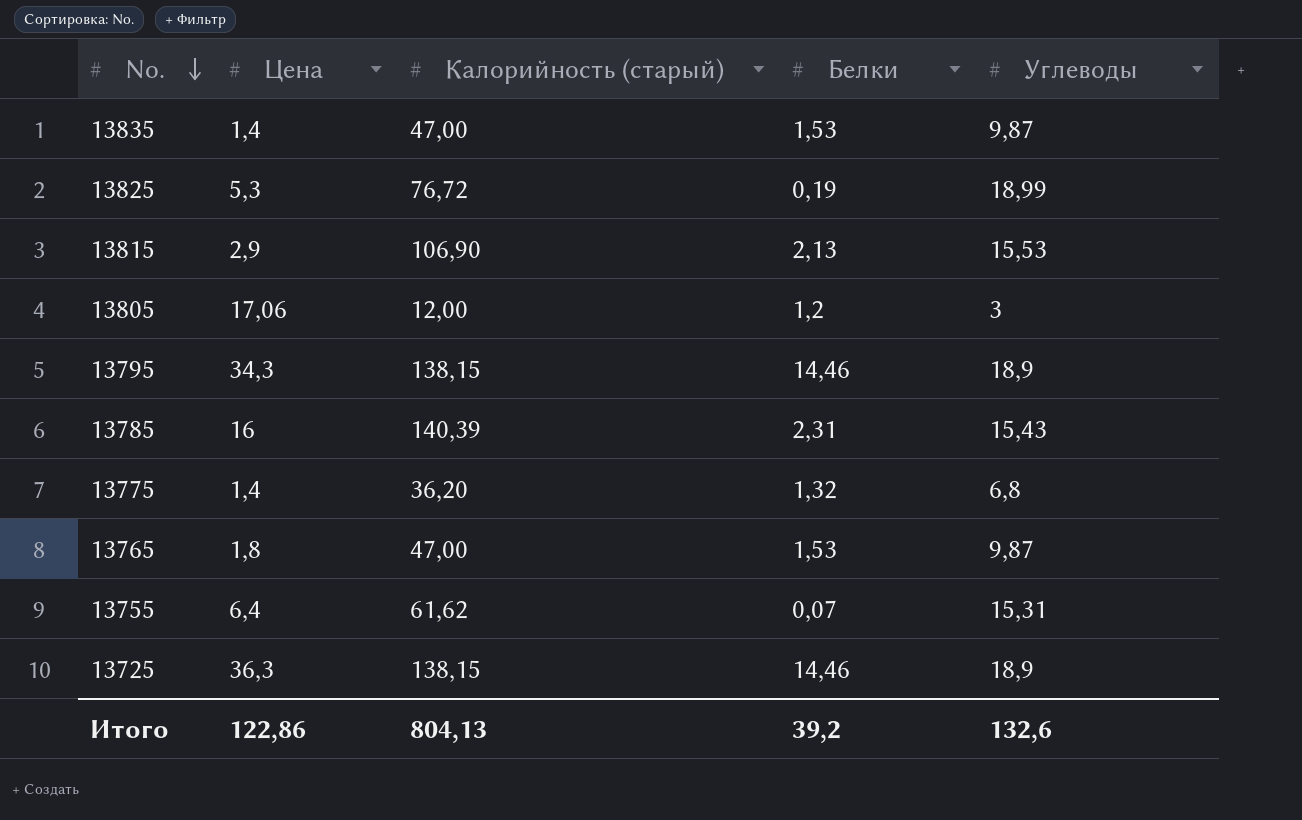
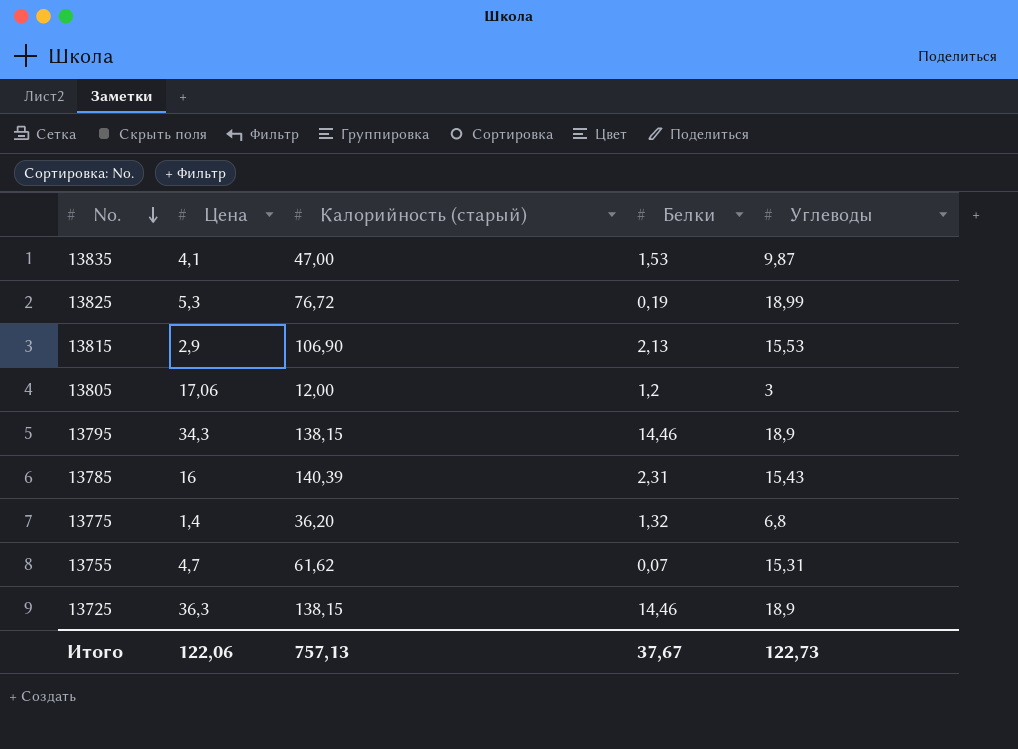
row 13765: 1,8 | 47,00 | 1,53 | 9,87 -> none
13835 | Цена: 1,4 -> 4,1
13755 | Цена: 6,4 -> 4,7
Итого | Цена: 122,86 -> 122,06
Итого | Калорийность (старый): 804,13 -> 757,13
Итого | Белки: 39,2 -> 37,67
Итого | Углеводы: 132,6 -> 122,73

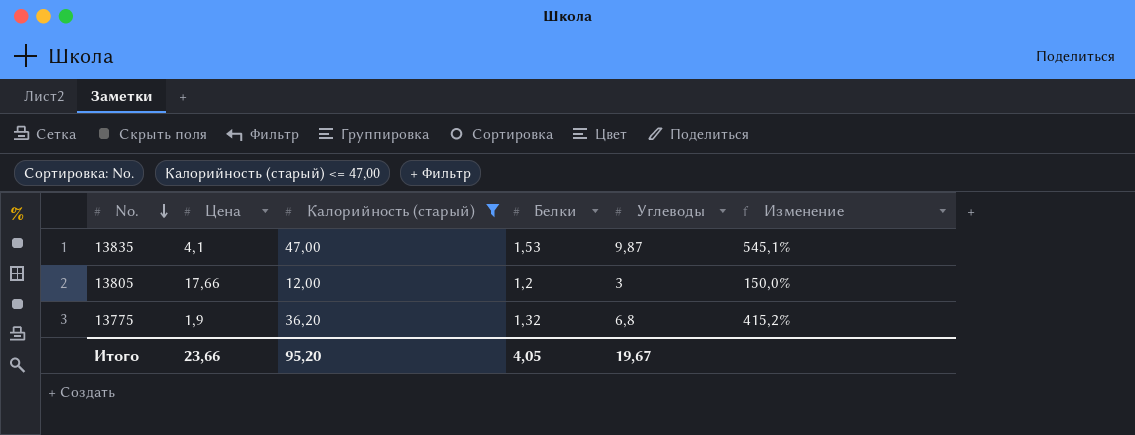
filter: none -> Калорийность (старый) <= 47,00
column Изменение | formula: none -> ([Углеводы] - [Белки]) / [Белки]
13805 | Цена: 17,06 -> 17,66
13775 | Цена: 1,4 -> 1,9
Итого | Цена: 122,06 -> 23,66
Итого | Калорийность (старый): 757,13 -> 95,20
Итого | Белки: 37,67 -> 4,05
Итого | Углеводы: 122,73 -> 19,67

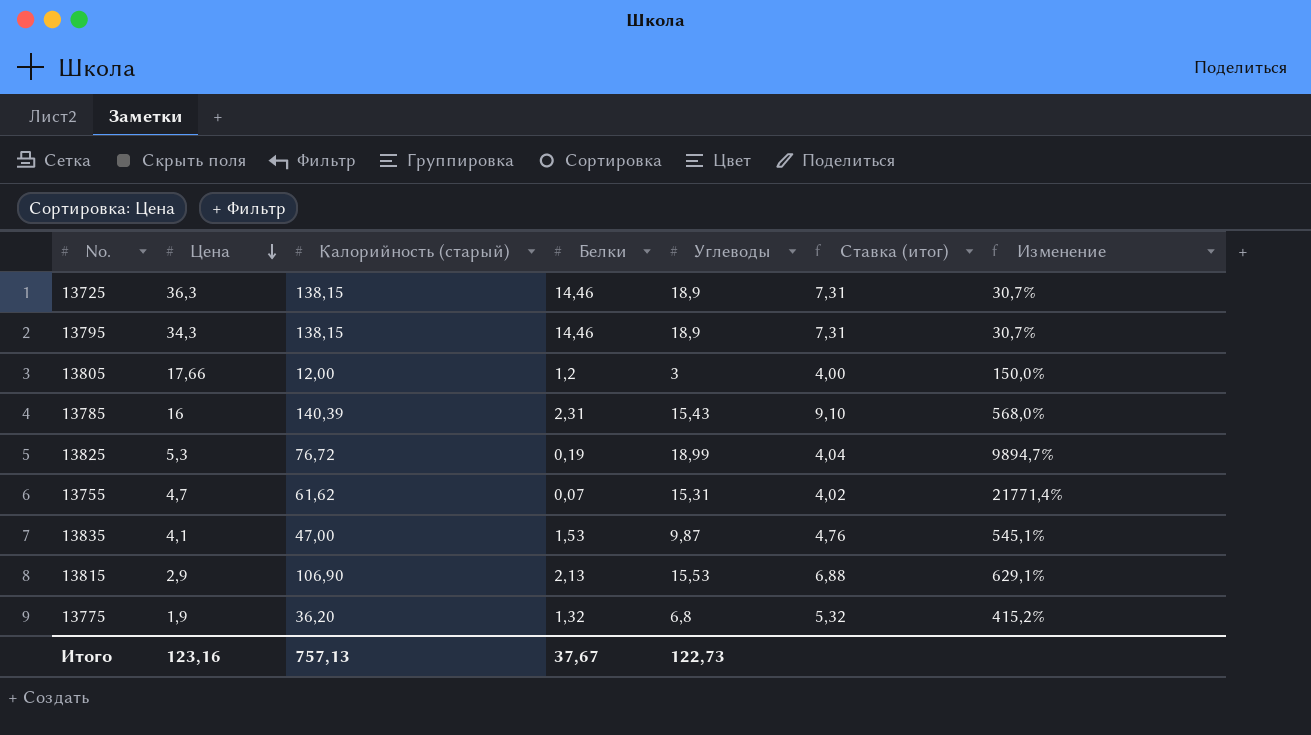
filter: Калорийность (старый) <= 47,00 -> none
row order: No. descending -> Цена descending
column Ставка (итог) | formula: none -> [Калорийность (старый)] / [Углеводы]
Итого | Цена: 23,66 -> 123,16
Итого | Калорийность (старый): 95,20 -> 757,13
Итого | Белки: 4,05 -> 37,67
Итого | Углеводы: 19,67 -> 122,73

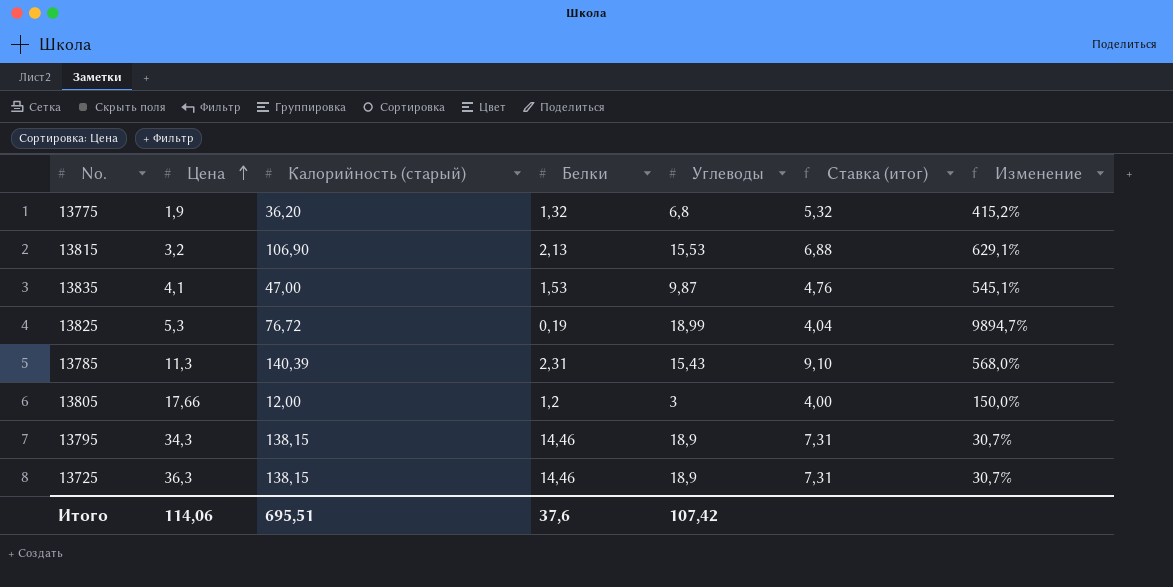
row order: Цена descending -> Цена ascending
row 13755: 4,7 | 61,62 | 0,07 | 15,31 | 4,02 | 21771,4% -> none
13815 | Цена: 2,9 -> 3,2
13785 | Цена: 16 -> 11,3
Итого | Цена: 123,16 -> 114,06
Итого | Калорийность (старый): 757,13 -> 695,51
Итого | Белки: 37,67 -> 37,6
Итого | Углеводы: 122,73 -> 107,42

